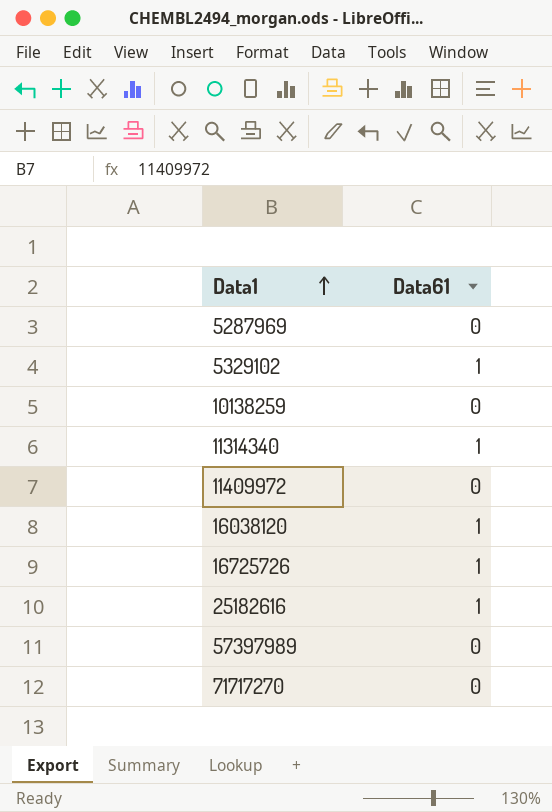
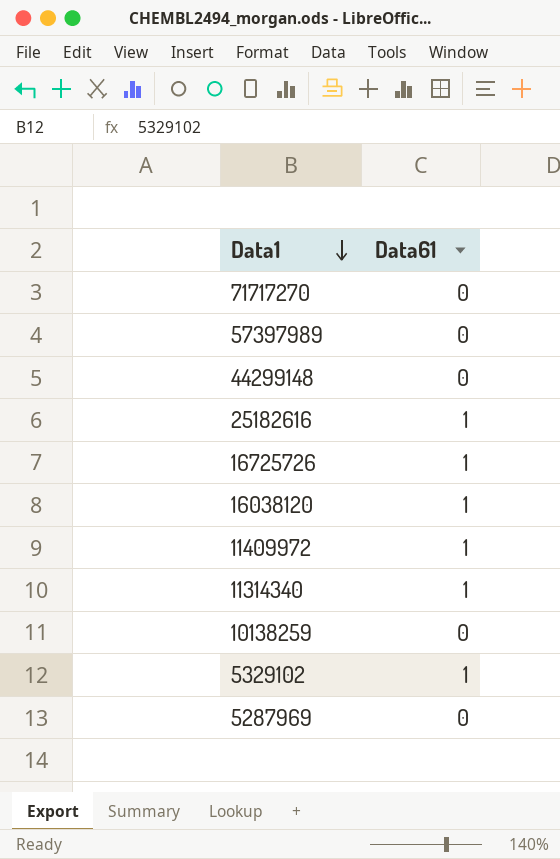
row order: Data1 ascending -> Data1 descending
row 44299148: none -> 0
11409972 | Data61: 0 -> 1

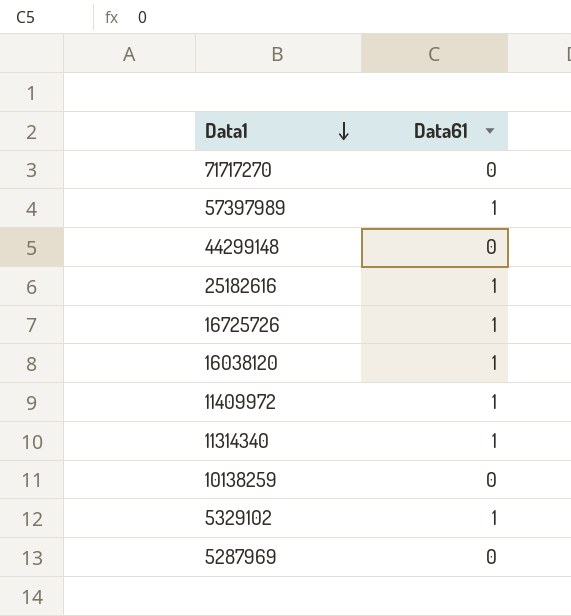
57397989 | Data61: 0 -> 1

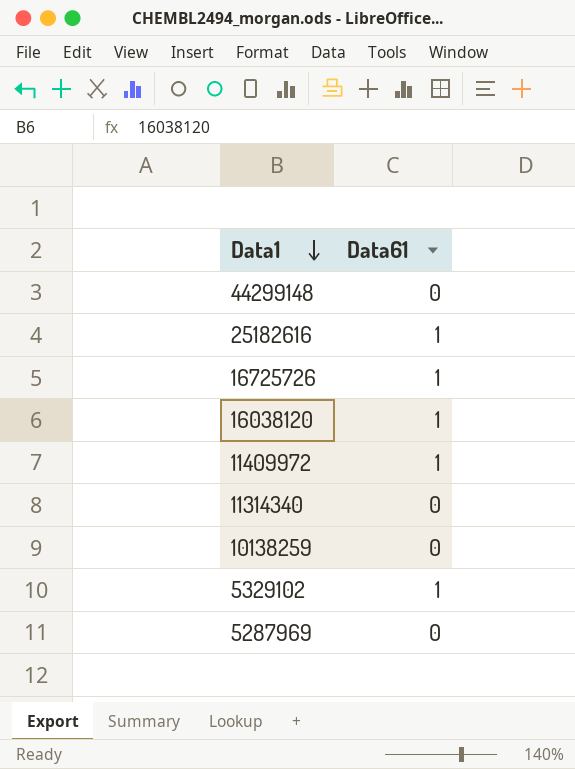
row 71717270: 0 -> none
row 57397989: 1 -> none
11314340 | Data61: 1 -> 0

